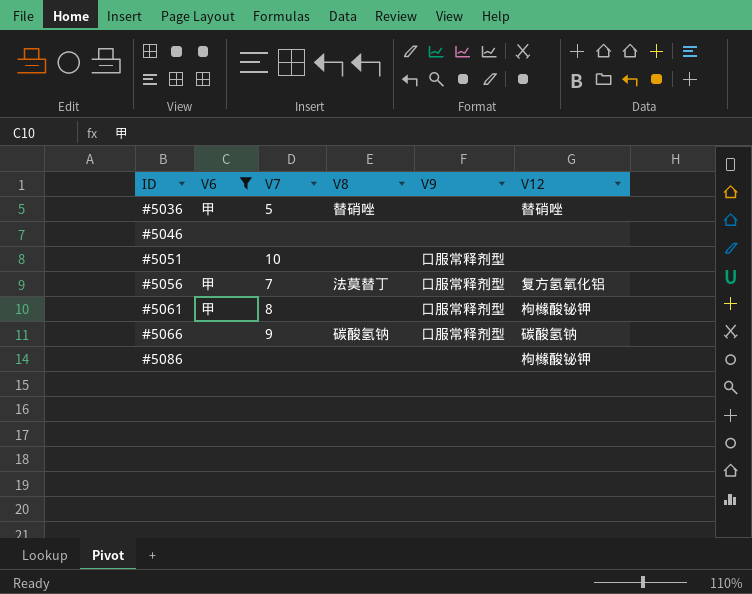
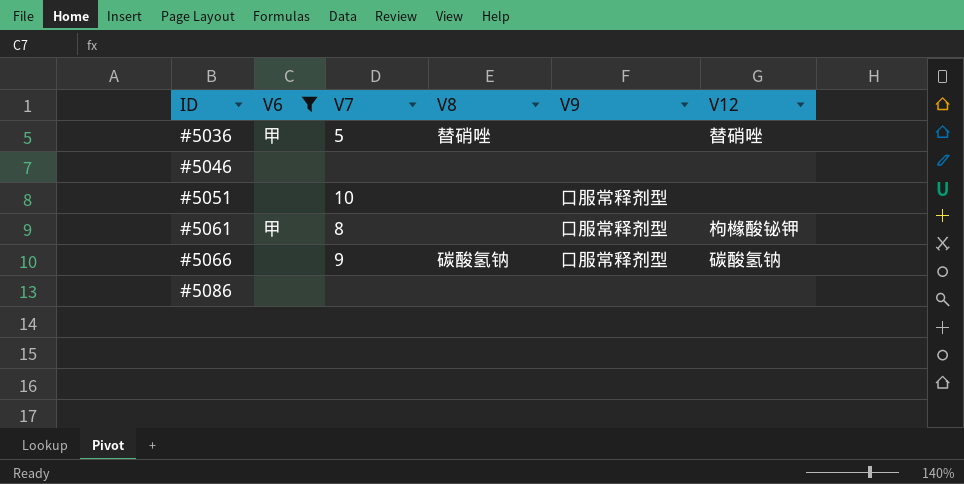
row #5056: 甲 | 7 | 法莫替丁 | 口服常释剂型 | 复方氢氧化铝 -> none
#5086 | V12: 枸橼酸铋钾 -> none

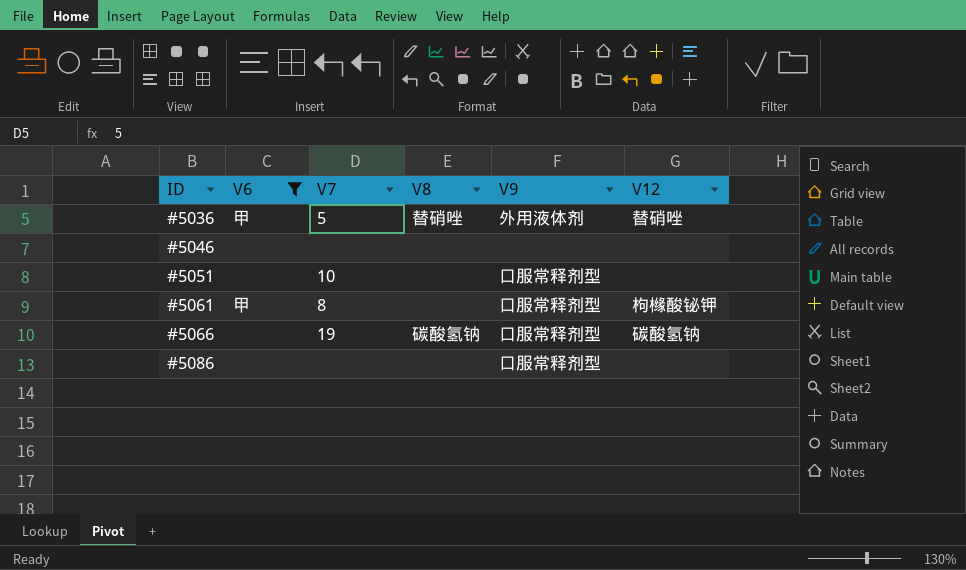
#5036 | V9: none -> 外用液体剂
#5066 | V7: 9 -> 19
#5086 | V9: none -> 口服常释剂型

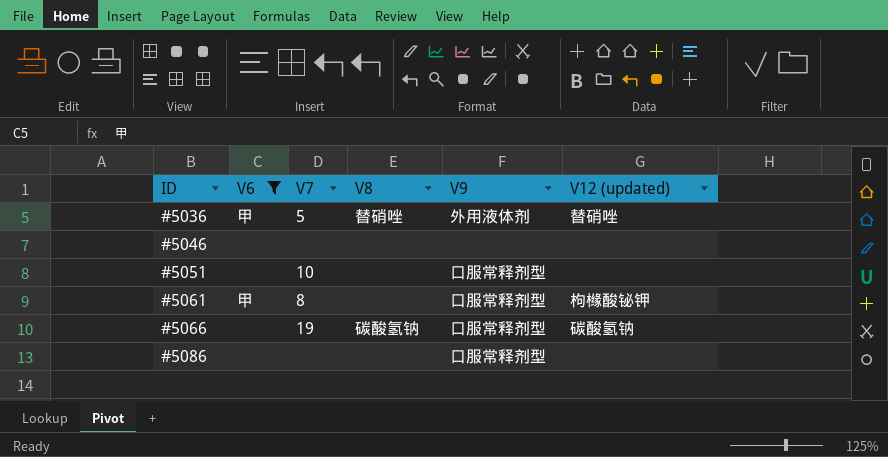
column name: V12 -> V12 (updated)

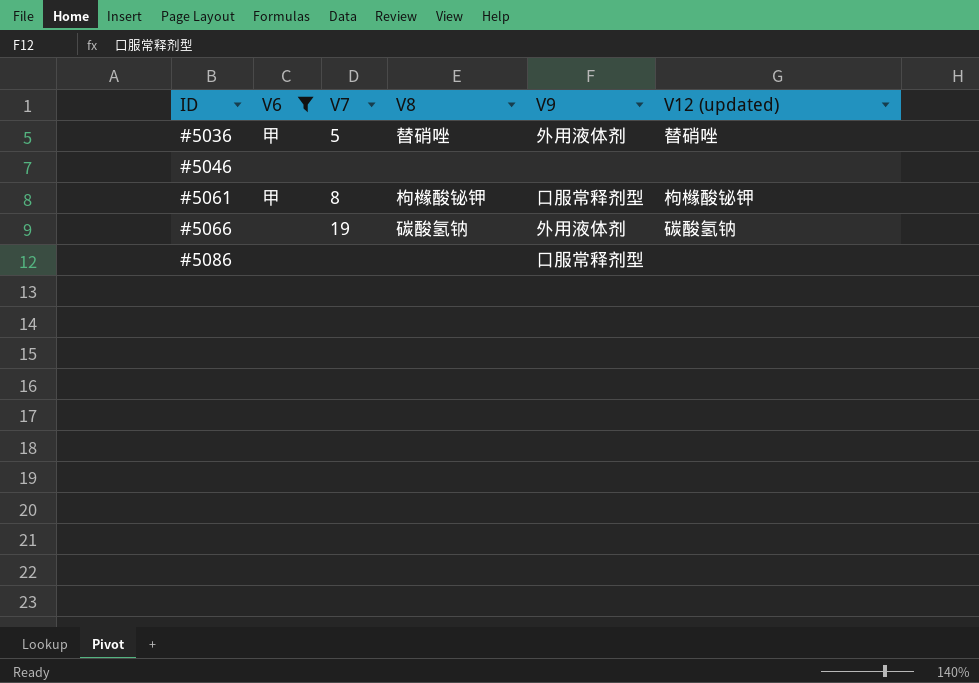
row #5051: none | 10 | none | 口服常释剂型 | none -> none
#5061 | V8: none -> 枸橼酸铋钾
#5066 | V9: 口服常释剂型 -> 外用液体剂

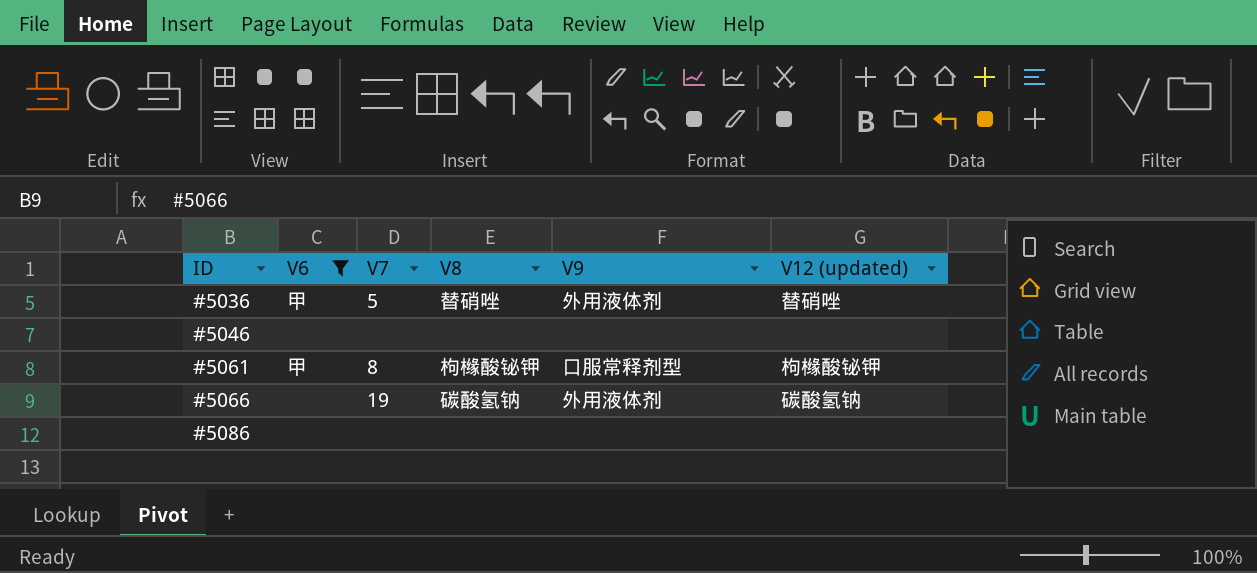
#5086 | V9: 口服常释剂型 -> none

